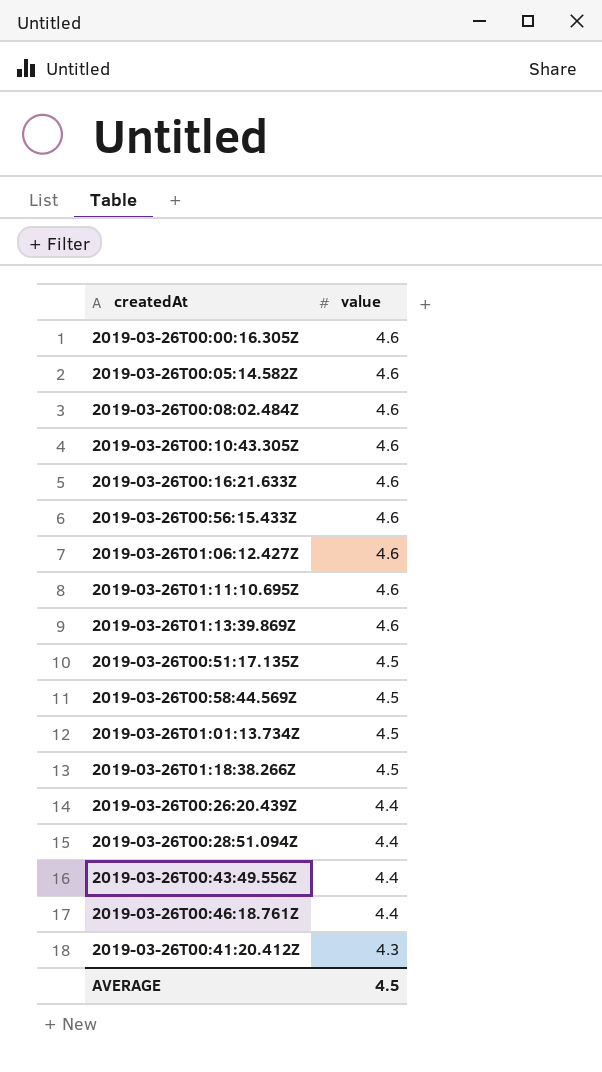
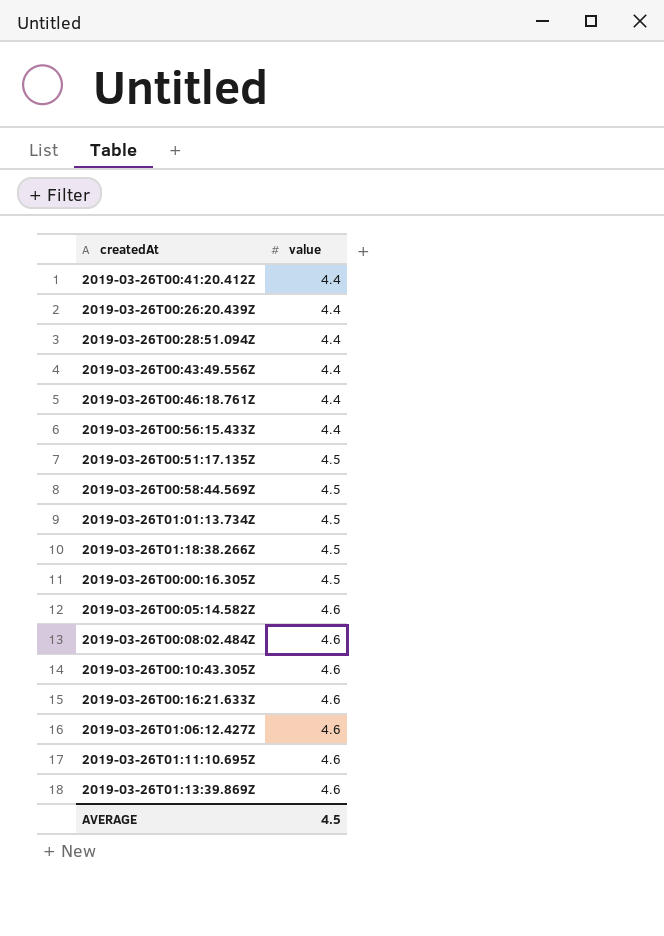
row order: value descending -> value ascending
2019-03-26T00:41:20.412Z | value: 4.3 -> 4.4
2019-03-26T00:56:15.433Z | value: 4.6 -> 4.4
2019-03-26T00:00:16.305Z | value: 4.6 -> 4.5

